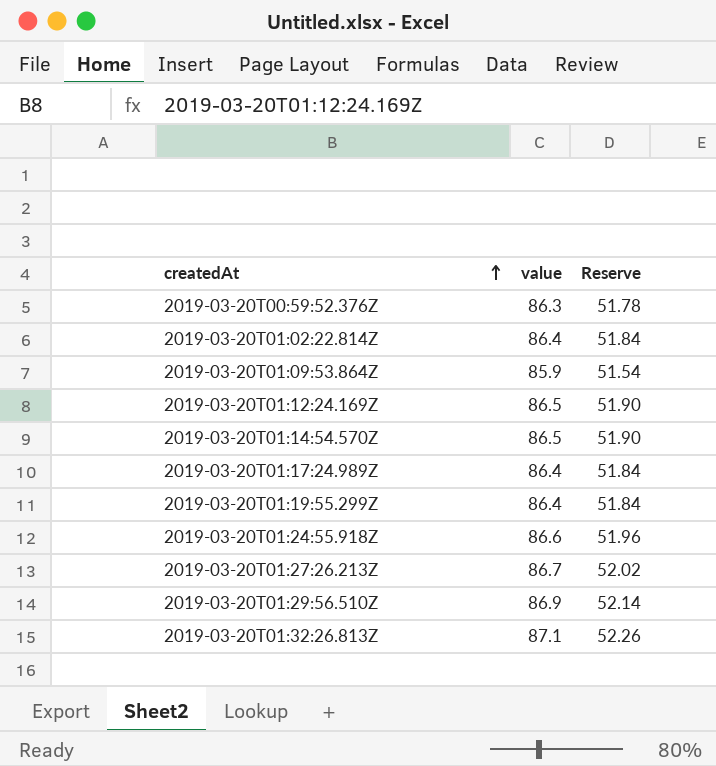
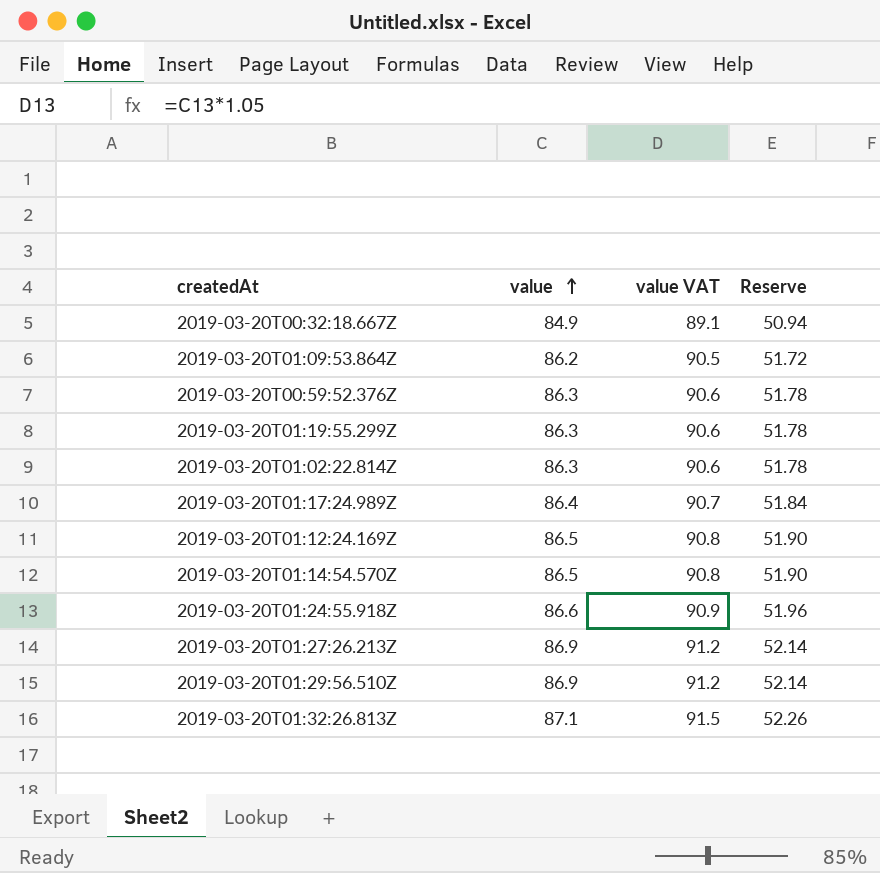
row order: createdAt ascending -> value ascending
column value VAT | formula: none -> [value] * 1.05
row 2019-03-20T00:32:18.667Z: none -> 84.9 | 89.1 | 50.94
2019-03-20T01:09:53.864Z | value: 85.9 -> 86.2
2019-03-20T01:09:53.864Z | Reserve: 51.54 -> 51.72
2019-03-20T01:19:55.299Z | value: 86.4 -> 86.3
2019-03-20T01:19:55.299Z | Reserve: 51.84 -> 51.78
2019-03-20T01:02:22.814Z | value: 86.4 -> 86.3
2019-03-20T01:02:22.814Z | Reserve: 51.84 -> 51.78
2019-03-20T01:27:26.213Z | value: 86.7 -> 86.9
2019-03-20T01:27:26.213Z | Reserve: 52.02 -> 52.14

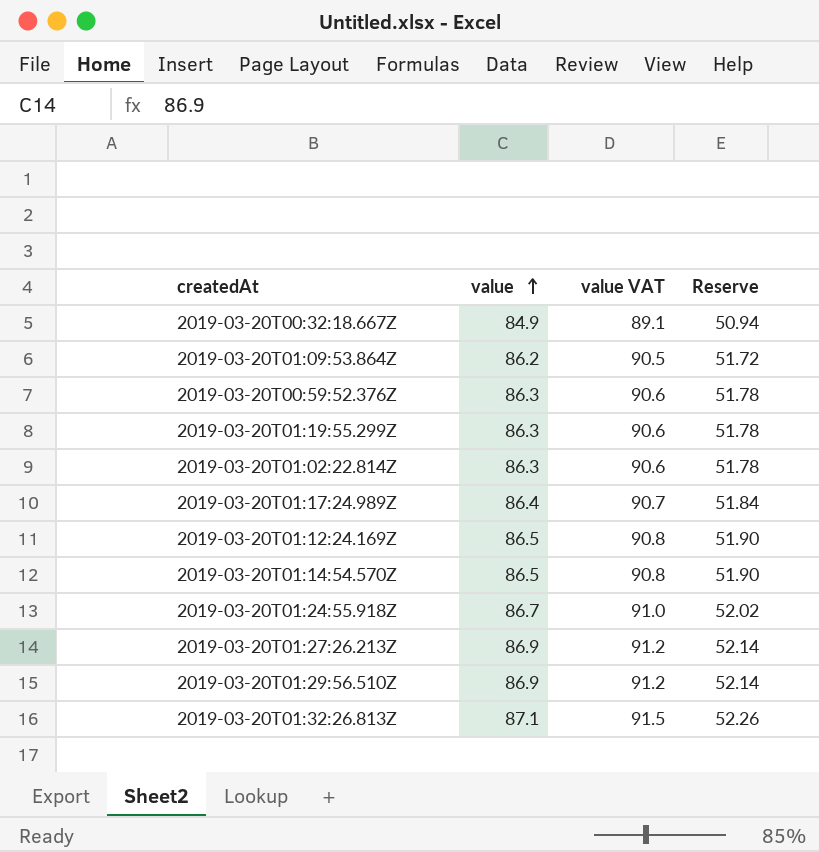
2019-03-20T01:24:55.918Z | value: 86.6 -> 86.7
2019-03-20T01:24:55.918Z | value VAT: 90.9 -> 91.0
2019-03-20T01:24:55.918Z | Reserve: 51.96 -> 52.02

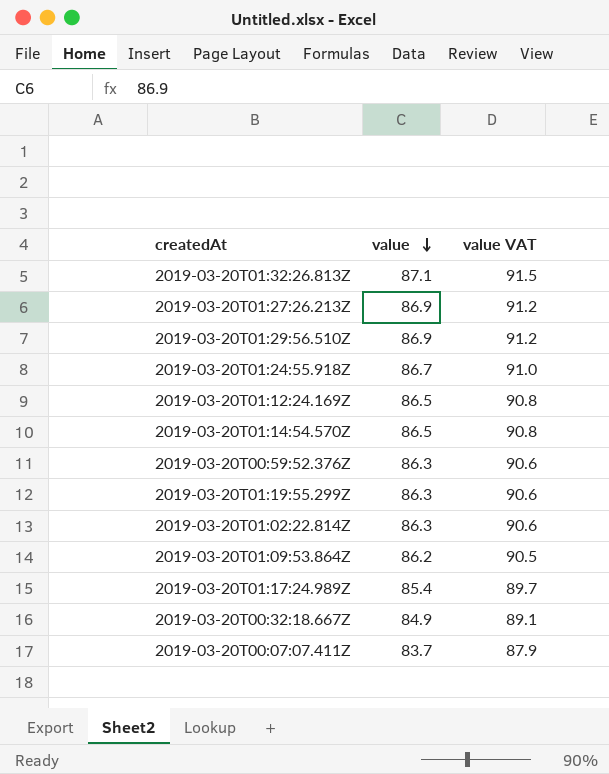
row order: value ascending -> value descending
column Reserve | formula: [value] * 0.6 -> none
2019-03-20T01:17:24.989Z | value: 86.4 -> 85.4
2019-03-20T01:17:24.989Z | value VAT: 90.7 -> 89.7
row 2019-03-20T00:07:07.411Z: none -> 83.7 | 87.9

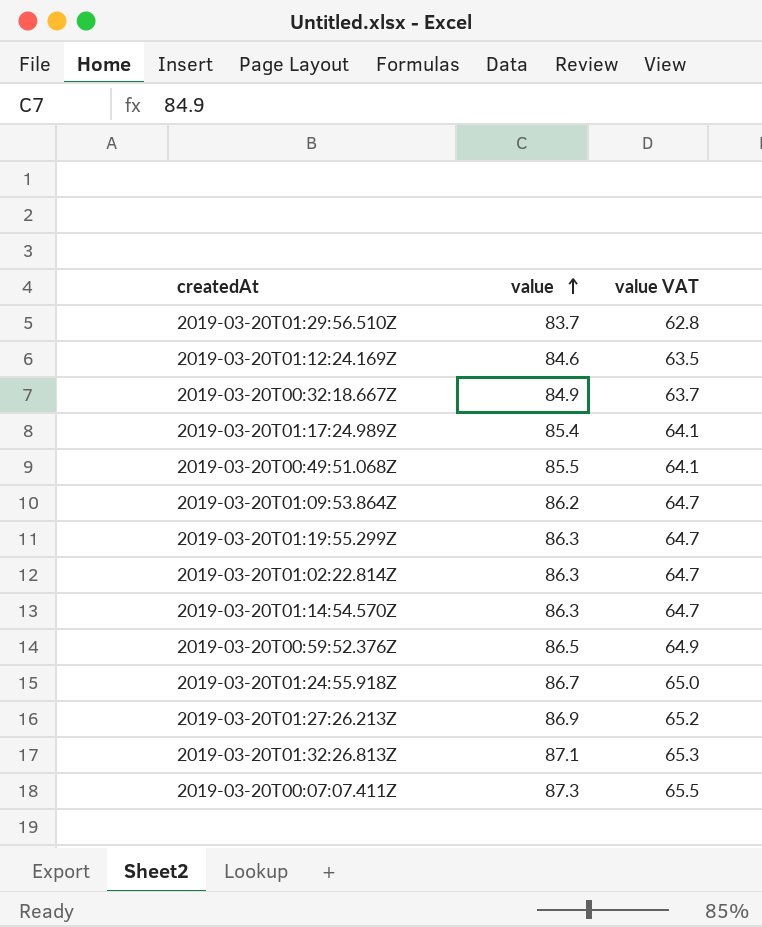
row order: value descending -> value ascending
column value VAT | formula: [value] * 1.05 -> [value] * 0.75
2019-03-20T01:29:56.510Z | value: 86.9 -> 83.7
2019-03-20T01:12:24.169Z | value: 86.5 -> 84.6
row 2019-03-20T00:49:51.068Z: none -> 85.5 | 64.1
2019-03-20T01:14:54.570Z | value: 86.5 -> 86.3
2019-03-20T00:59:52.376Z | value: 86.3 -> 86.5
2019-03-20T00:07:07.411Z | value: 83.7 -> 87.3

